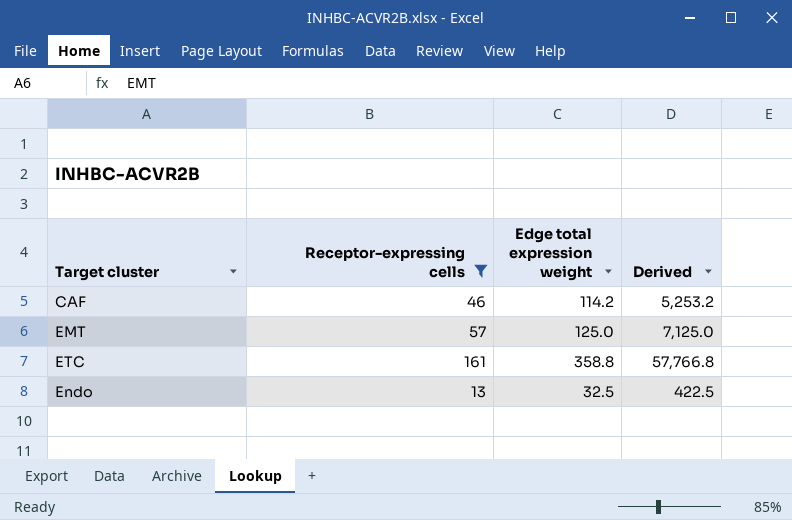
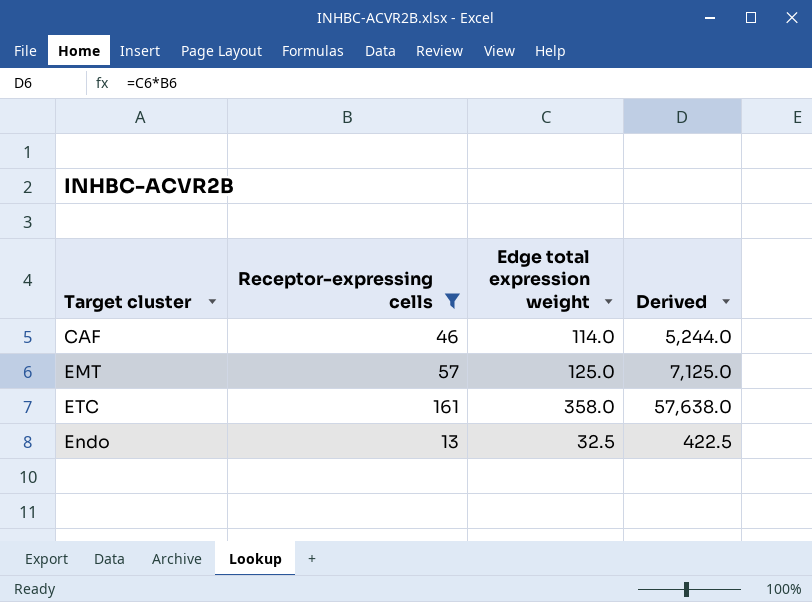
CAF | Edge total expression weight: 114.2 -> 114.0
CAF | Derived: 5,253.2 -> 5,244.0
ETC | Edge total expression weight: 358.8 -> 358.0
ETC | Derived: 57,766.8 -> 57,638.0

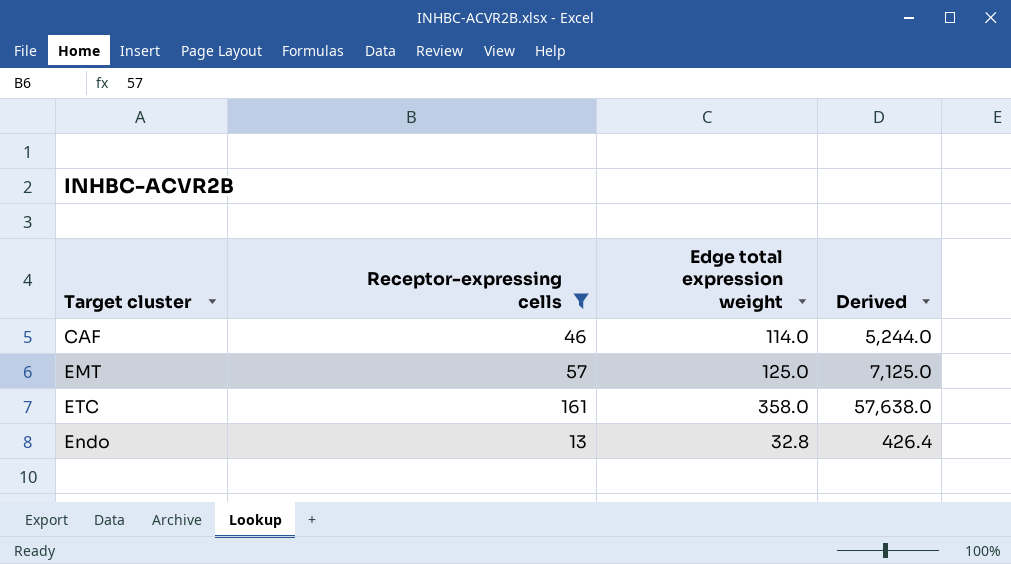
Endo | Edge total expression weight: 32.5 -> 32.8
Endo | Derived: 422.5 -> 426.4

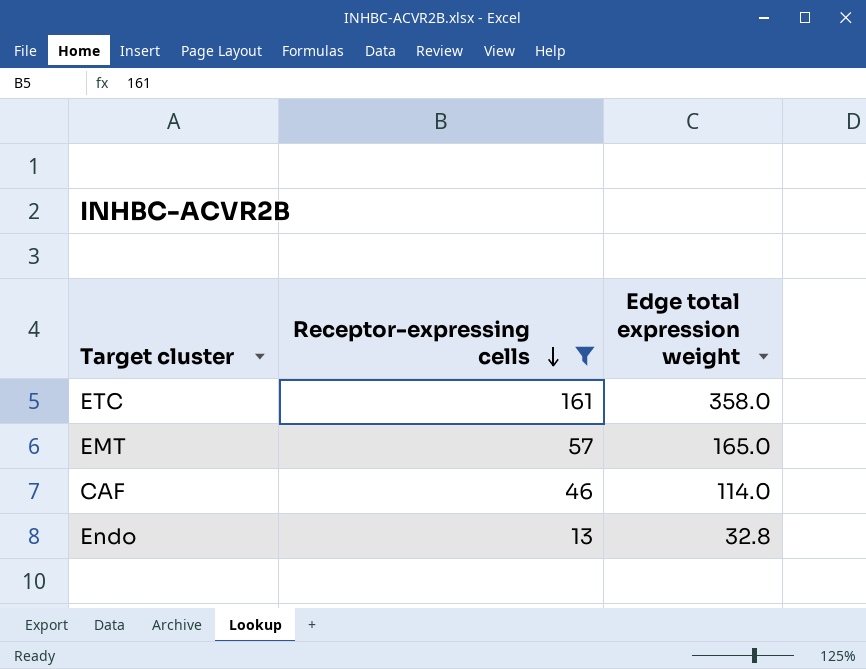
row order: none -> Receptor-expressing cells descending
column Derived | formula: [Receptor-expressing cells] * [Edge total expression weight] -> none
EMT | Edge total expression weight: 125.0 -> 165.0

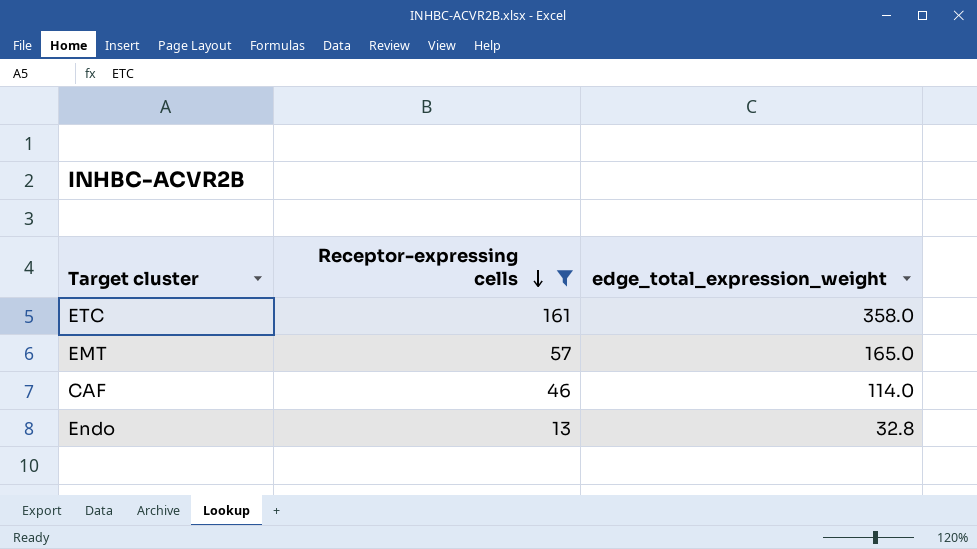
column name: Edge total expression weight -> edge_total_expression_weight

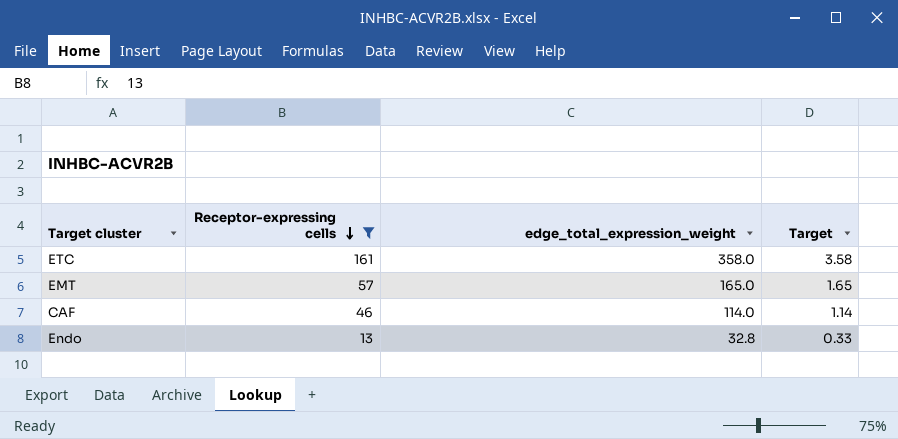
column Target | formula: none -> [edge_total_expression_weight] * 0.01

